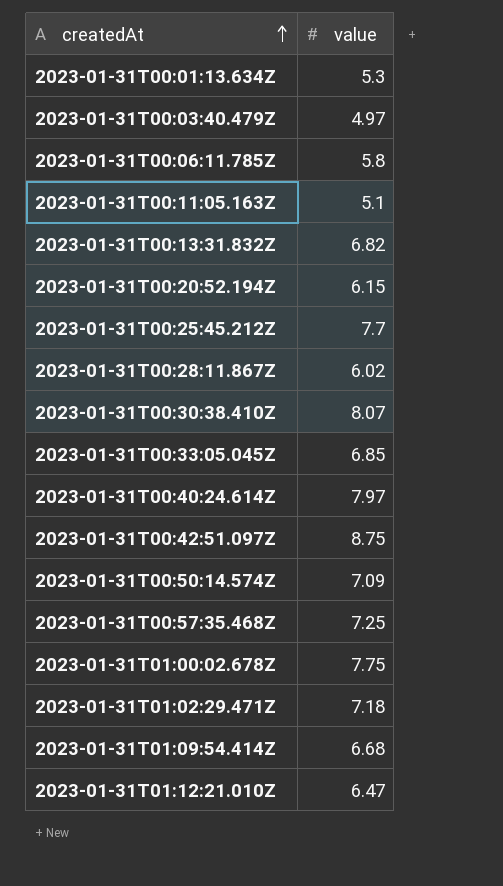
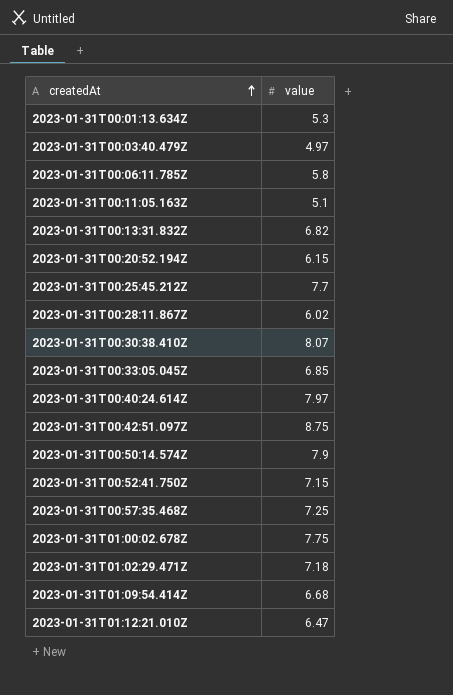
2023-01-31T00:50:14.574Z | value: 7.09 -> 7.9
row 2023-01-31T00:52:41.750Z: none -> 7.15

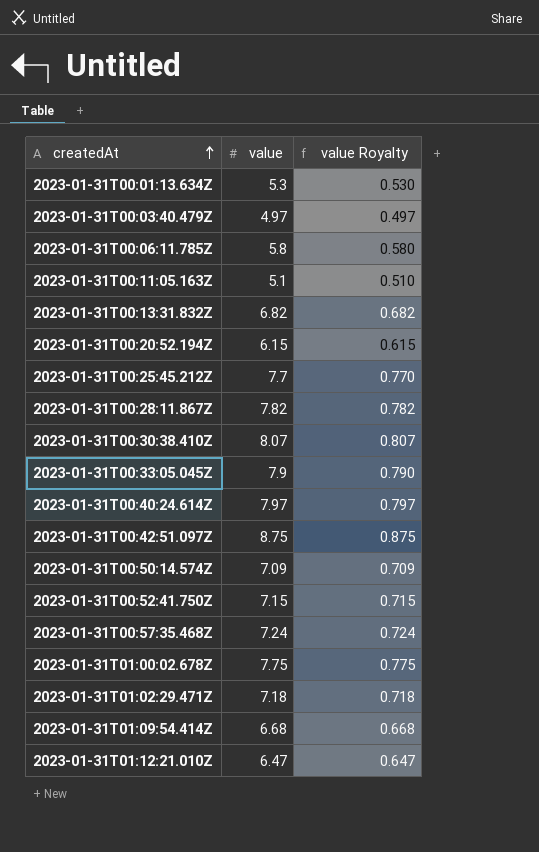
column value Royalty | formula: none -> [value] * 0.1
2023-01-31T00:28:11.867Z | value: 6.02 -> 7.82
2023-01-31T00:33:05.045Z | value: 6.85 -> 7.9
2023-01-31T00:50:14.574Z | value: 7.9 -> 7.09
2023-01-31T00:57:35.468Z | value: 7.25 -> 7.24

